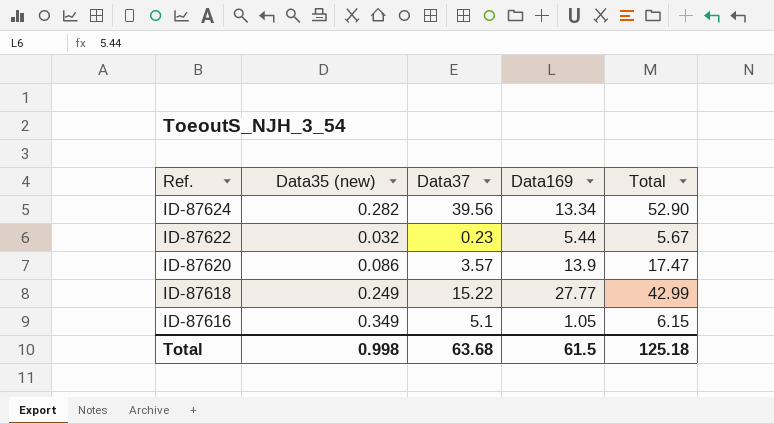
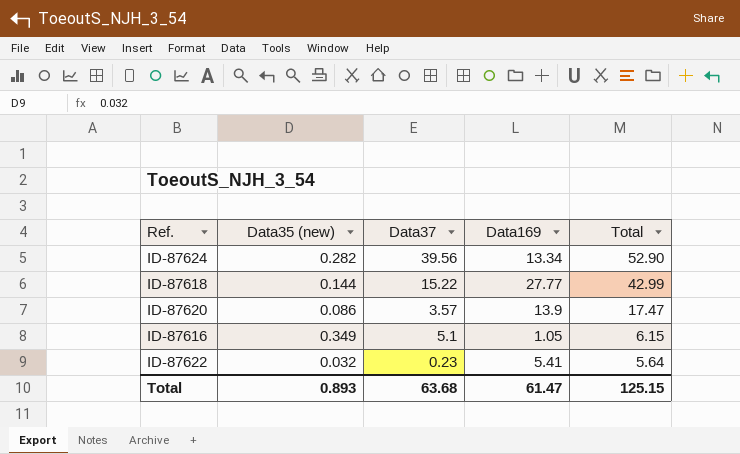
row order: Ref. descending -> Total descending
ID-87618 | Data35 (new): 0.249 -> 0.144
ID-87622 | Data169: 5.44 -> 5.41
ID-87622 | Total: 5.67 -> 5.64
Total | Data35 (new): 0.998 -> 0.893
Total | Data169: 61.5 -> 61.47
Total | Total: 125.18 -> 125.15

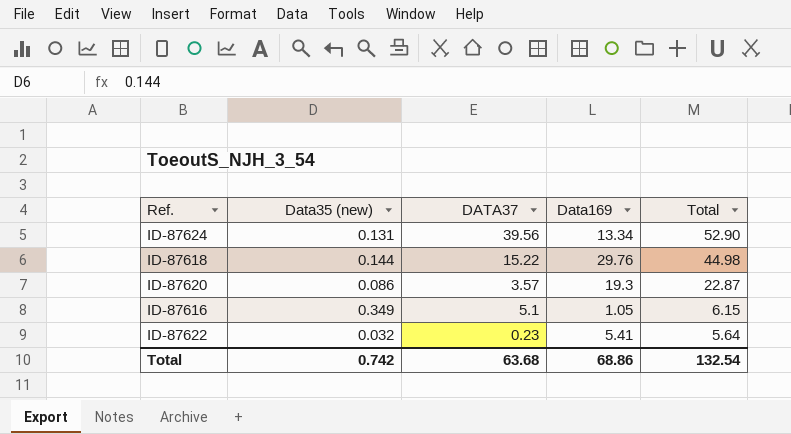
column name: Data37 -> DATA37
ID-87624 | Data35 (new): 0.282 -> 0.131
ID-87618 | Data169: 27.77 -> 29.76
ID-87618 | Total: 42.99 -> 44.98
ID-87620 | Data169: 13.9 -> 19.3
ID-87620 | Total: 17.47 -> 22.87
Total | Data35 (new): 0.893 -> 0.742
Total | Data169: 61.47 -> 68.86
Total | Total: 125.15 -> 132.54

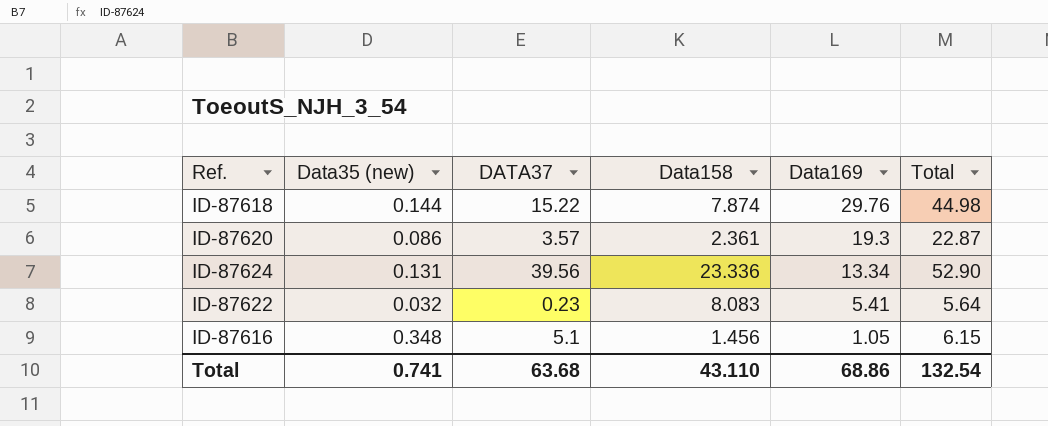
row order: Total descending -> Data169 descending
column Data158 | position: none -> 4
ID-87616 | Data35 (new): 0.349 -> 0.348
Total | Data35 (new): 0.742 -> 0.741

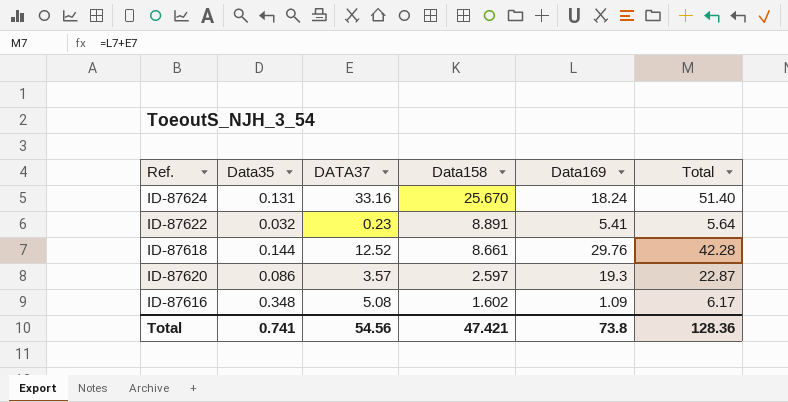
row order: Data169 descending -> Data158 descending
column name: Data35 (new) -> Data35
ID-87624 | DATA37: 39.56 -> 33.16
ID-87624 | Data158: 23.336 -> 25.670
ID-87624 | Data169: 13.34 -> 18.24
ID-87624 | Total: 52.90 -> 51.40
ID-87622 | Data158: 8.083 -> 8.891
ID-87618 | DATA37: 15.22 -> 12.52
ID-87618 | Data158: 7.874 -> 8.661
ID-87618 | Total: 44.98 -> 42.28
ID-87620 | Data158: 2.361 -> 2.597
ID-87616 | DATA37: 5.1 -> 5.08
ID-87616 | Data158: 1.456 -> 1.602
ID-87616 | Data169: 1.05 -> 1.09
ID-87616 | Total: 6.15 -> 6.17
Total | DATA37: 63.68 -> 54.56
Total | Data158: 43.110 -> 47.421
Total | Data169: 68.86 -> 73.8
Total | Total: 132.54 -> 128.36

